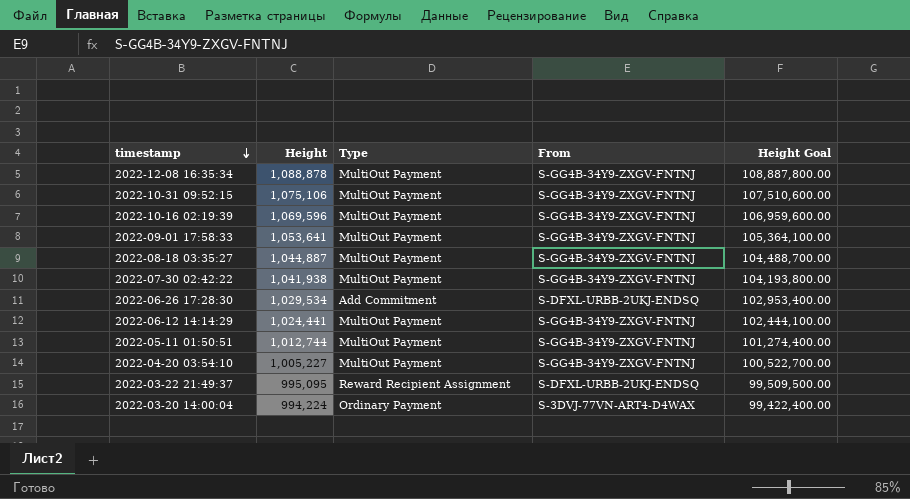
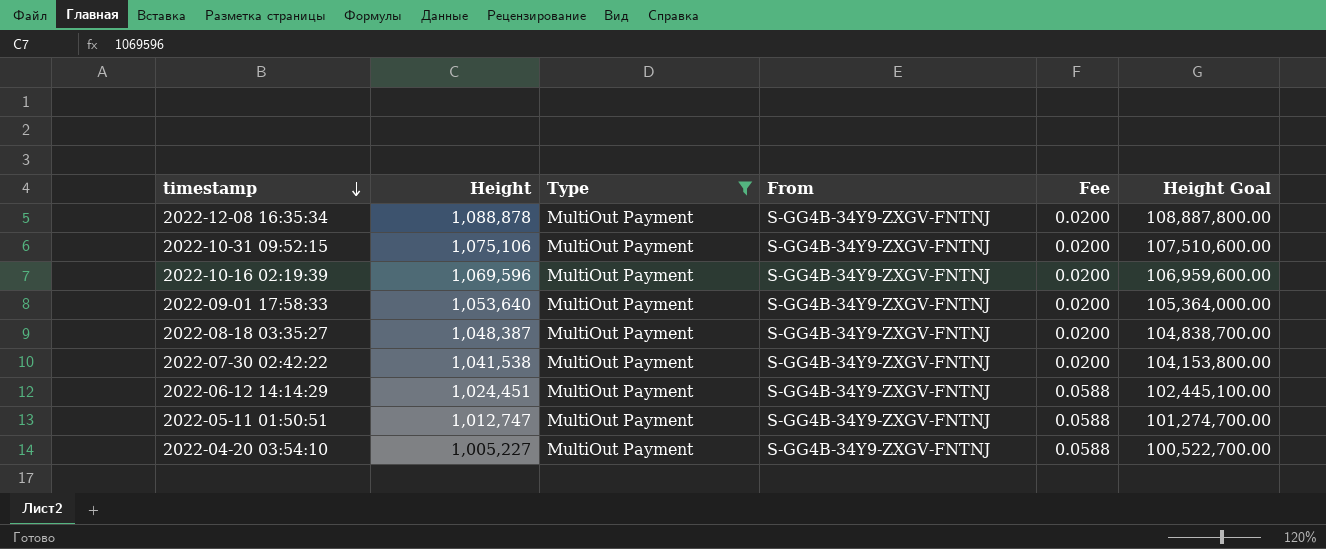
filter: none -> Type = MultiOut Payment
column Fee | position: none -> 5
2022-09-01 17:58:33 | Height: 1,053,641 -> 1,053,640
2022-09-01 17:58:33 | Height Goal: 105,364,100.00 -> 105,364,000.00
2022-08-18 03:35:27 | Height: 1,044,887 -> 1,048,387
2022-08-18 03:35:27 | Height Goal: 104,488,700.00 -> 104,838,700.00
2022-07-30 02:42:22 | Height: 1,041,938 -> 1,041,538
2022-07-30 02:42:22 | Height Goal: 104,193,800.00 -> 104,153,800.00
2022-06-12 14:14:29 | Height: 1,024,441 -> 1,024,451
2022-06-12 14:14:29 | Height Goal: 102,444,100.00 -> 102,445,100.00
2022-05-11 01:50:51 | Height: 1,012,744 -> 1,012,747
2022-05-11 01:50:51 | Height Goal: 101,274,400.00 -> 101,274,700.00

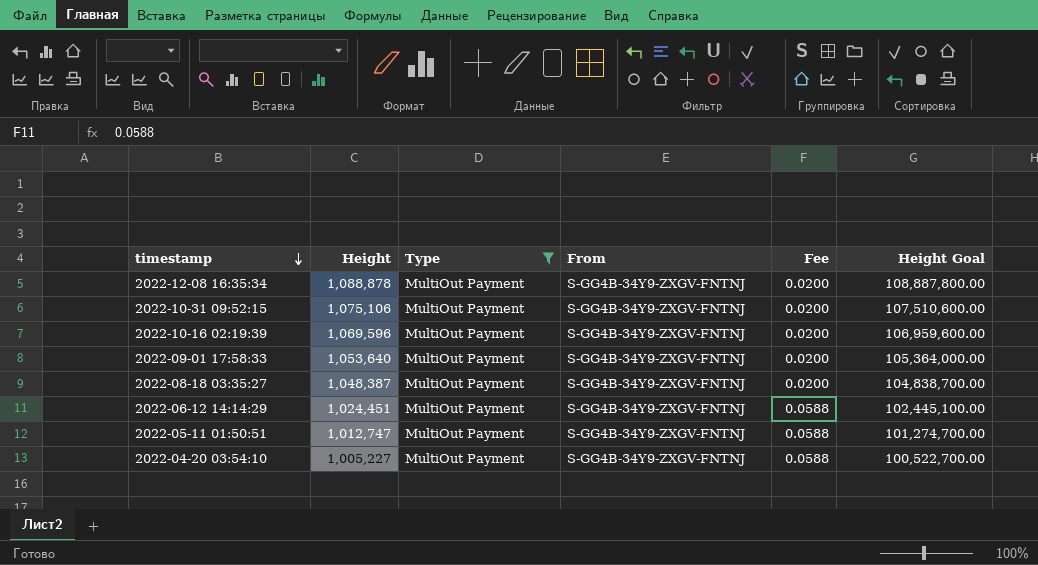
row 2022-07-30 02:42:22: 1,041,538 | MultiOut Payment | S-GG4B-34Y9-ZXGV-FNTNJ | 0.0200 | 104,153,800.00 -> none

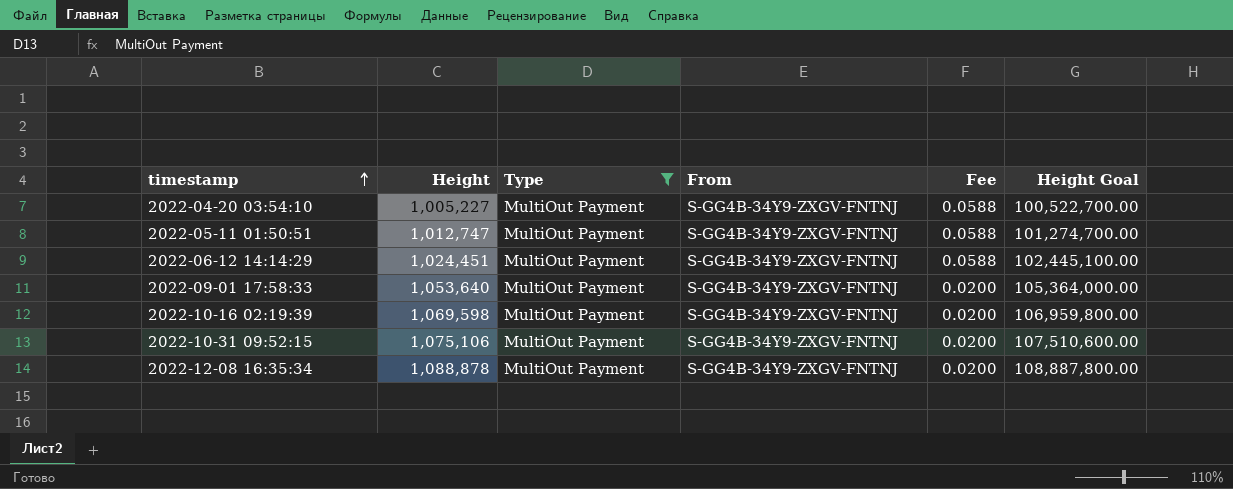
row order: timestamp descending -> timestamp ascending
row 2022-08-18 03:35:27: 1,048,387 | MultiOut Payment | S-GG4B-34Y9-ZXGV-FNTNJ | 0.0200 | 104,838,700.00 -> none
2022-10-16 02:19:39 | Height: 1,069,596 -> 1,069,598
2022-10-16 02:19:39 | Height Goal: 106,959,600.00 -> 106,959,800.00

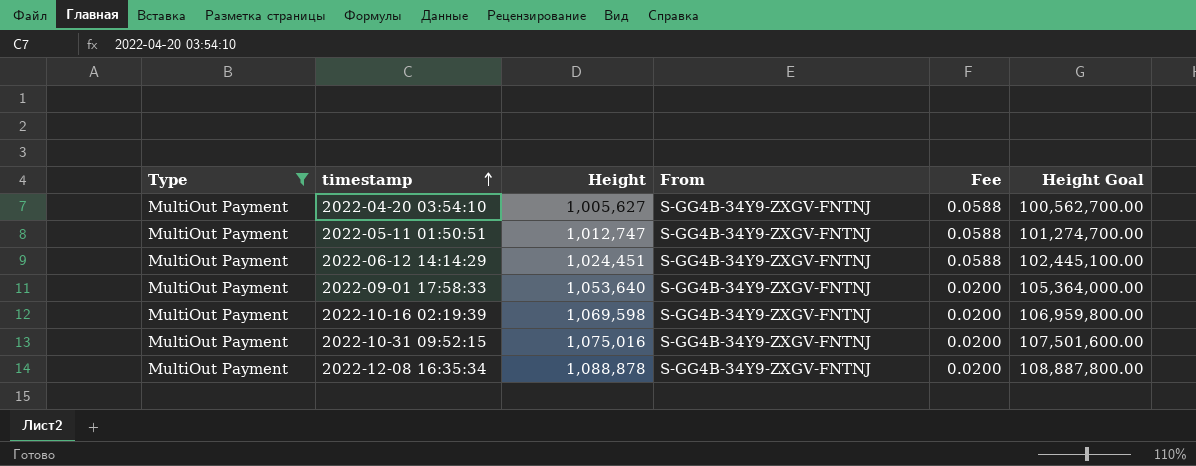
column Type | position: 3 -> 1
2022-04-20 03:54:10 | Height: 1,005,227 -> 1,005,627
2022-04-20 03:54:10 | Height Goal: 100,522,700.00 -> 100,562,700.00
2022-10-31 09:52:15 | Height: 1,075,106 -> 1,075,016
2022-10-31 09:52:15 | Height Goal: 107,510,600.00 -> 107,501,600.00

